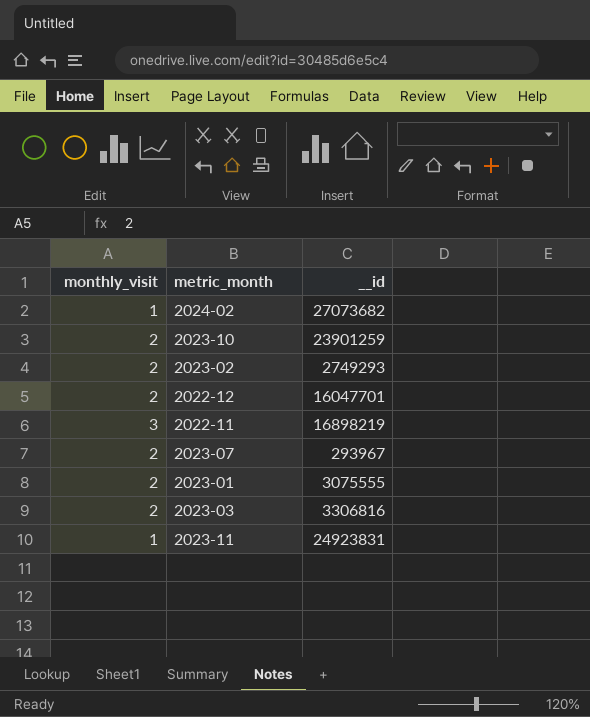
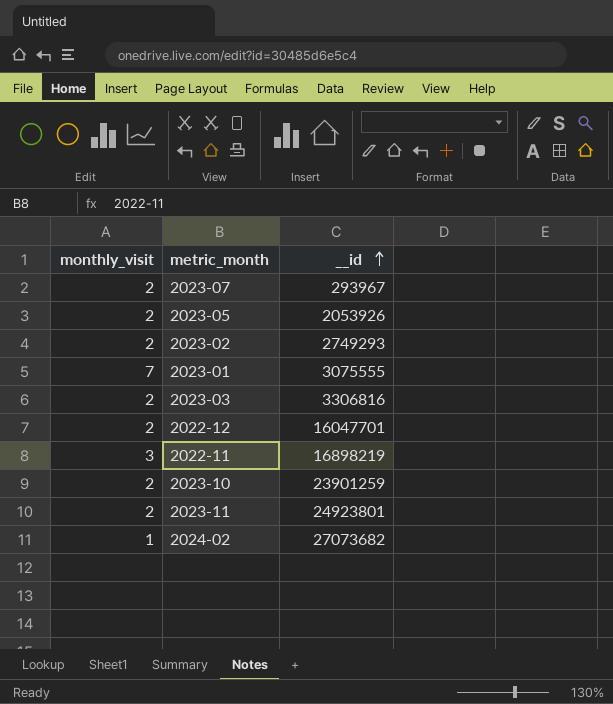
row order: none -> __id ascending
row 2023-05: none -> 2 | 2053926
2023-01 | monthly_visit: 2 -> 7
2023-11 | monthly_visit: 1 -> 2
2023-11 | __id: 24923831 -> 24923801

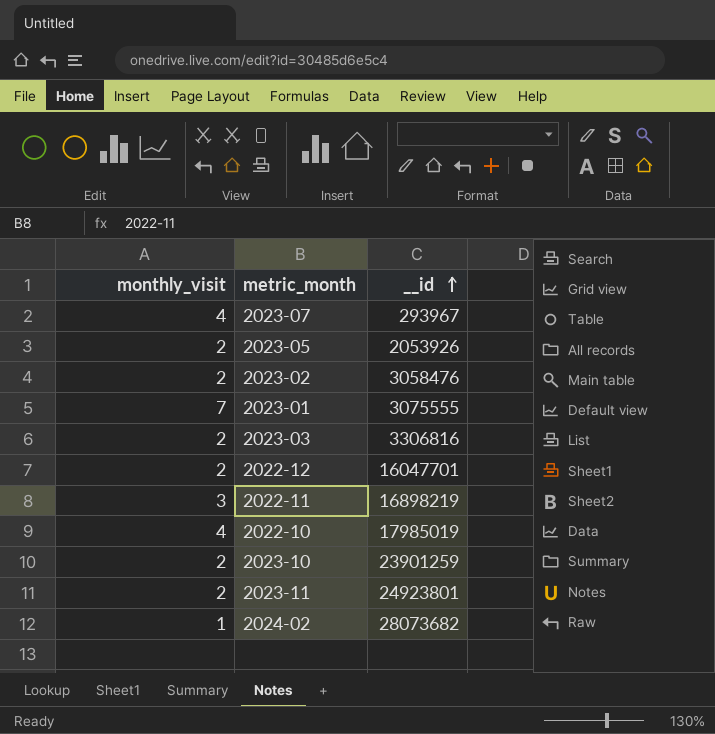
2023-07 | monthly_visit: 2 -> 4
2023-02 | __id: 2749293 -> 3058476
row 2022-10: none -> 4 | 17985019
2024-02 | __id: 27073682 -> 28073682

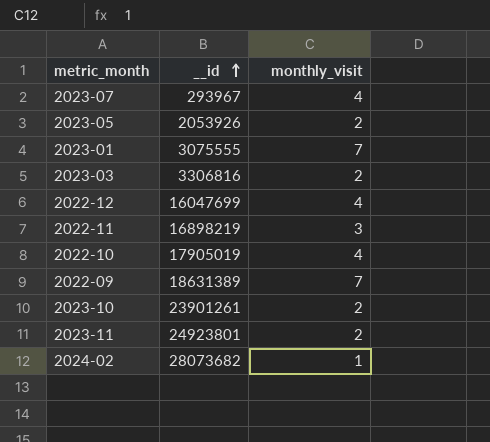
column monthly_visit | position: 1 -> 3
row 2023-02: 2 | 3058476 -> none
2022-12 | __id: 16047701 -> 16047699
2022-12 | monthly_visit: 2 -> 4
2022-10 | __id: 17985019 -> 17905019
row 2022-09: none -> 18631389 | 7
2023-10 | __id: 23901259 -> 23901261

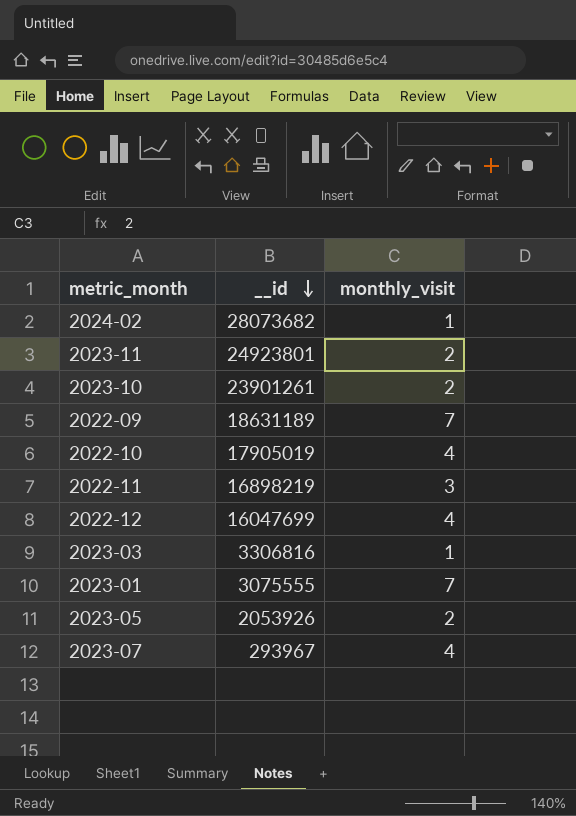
row order: __id ascending -> __id descending
2022-09 | __id: 18631389 -> 18631189
2023-03 | monthly_visit: 2 -> 1

